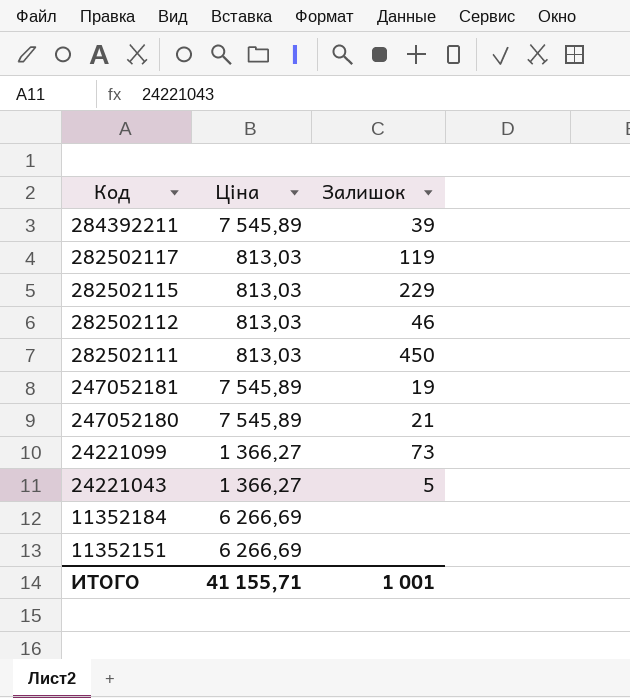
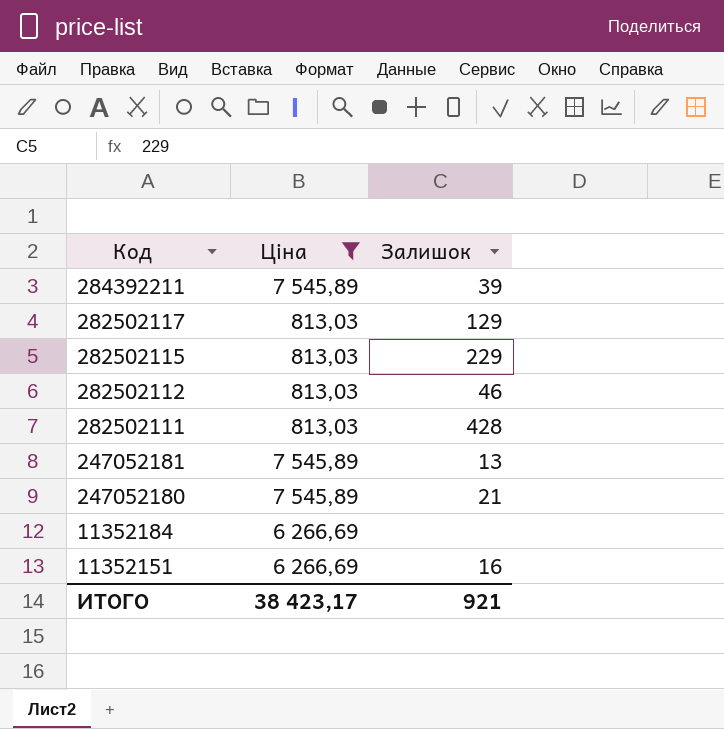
filter: none -> Ціна != 1 366,27
282502117 | Залишок: 119 -> 129
282502111 | Залишок: 450 -> 428
247052181 | Залишок: 19 -> 13
11352151 | Залишок: none -> 16
ИТОГО | Ціна: 41 155,71 -> 38 423,17
ИТОГО | Залишок: 1 001 -> 921

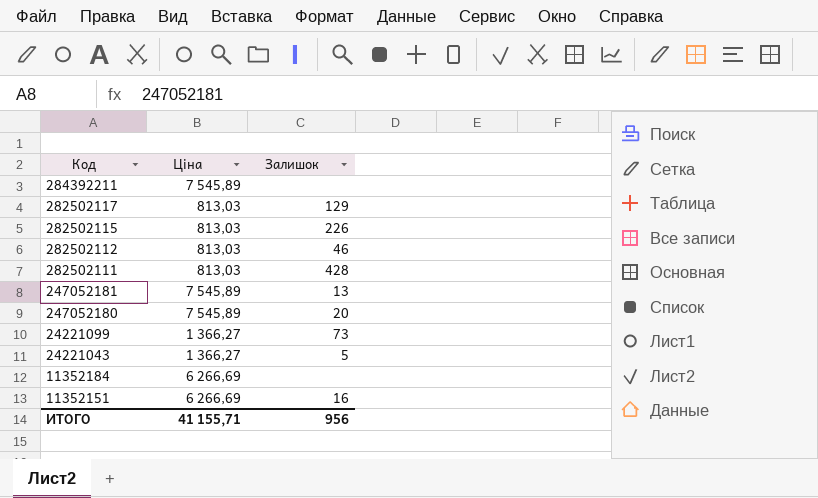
filter: Ціна != 1 366,27 -> none
284392211 | Залишок: 39 -> none
282502115 | Залишок: 229 -> 226
247052180 | Залишок: 21 -> 20
ИТОГО | Ціна: 38 423,17 -> 41 155,71
ИТОГО | Залишок: 921 -> 956

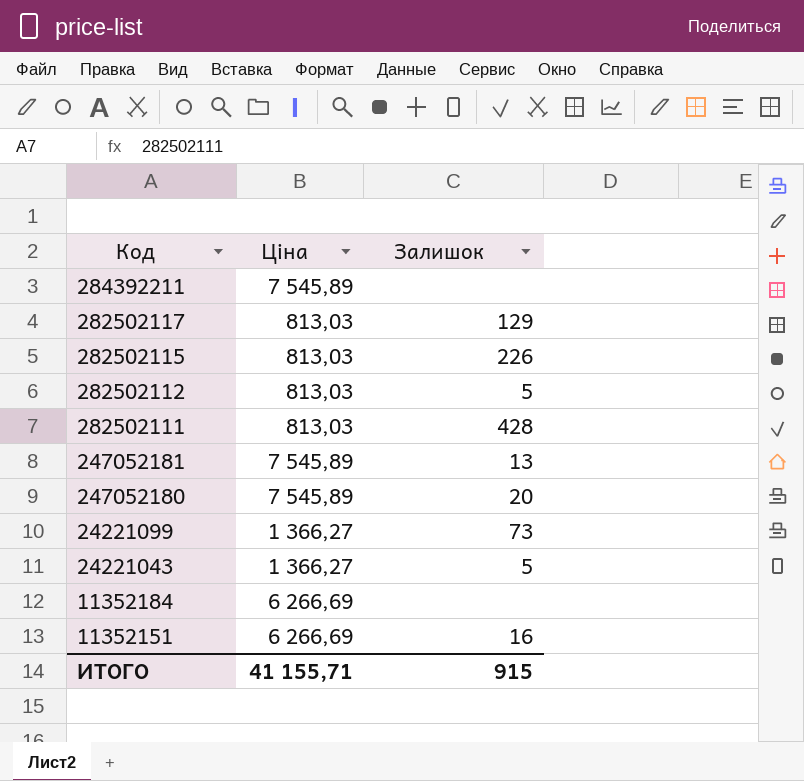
282502112 | Залишок: 46 -> 5
ИТОГО | Залишок: 956 -> 915

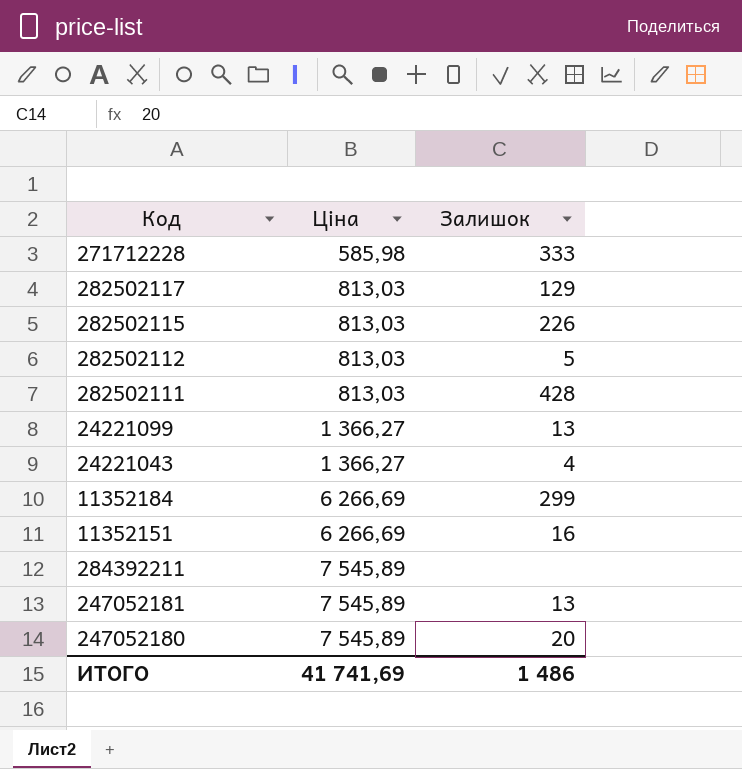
row order: Код descending -> Ціна ascending
row 271712228: none -> 585,98 | 333
24221099 | Залишок: 73 -> 13
24221043 | Залишок: 5 -> 4
11352184 | Залишок: none -> 299
ИТОГО | Ціна: 41 155,71 -> 41 741,69
ИТОГО | Залишок: 915 -> 1 486

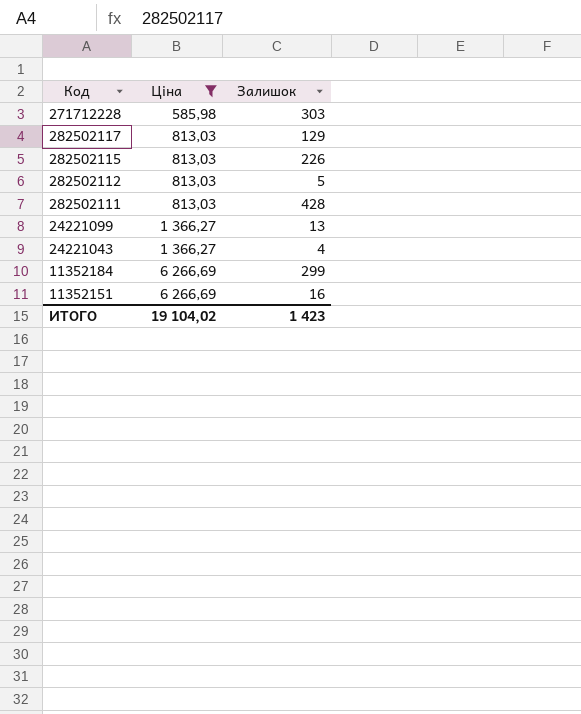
filter: none -> Ціна != 7 545,89
271712228 | Залишок: 333 -> 303
ИТОГО | Ціна: 41 741,69 -> 19 104,02
ИТОГО | Залишок: 1 486 -> 1 423

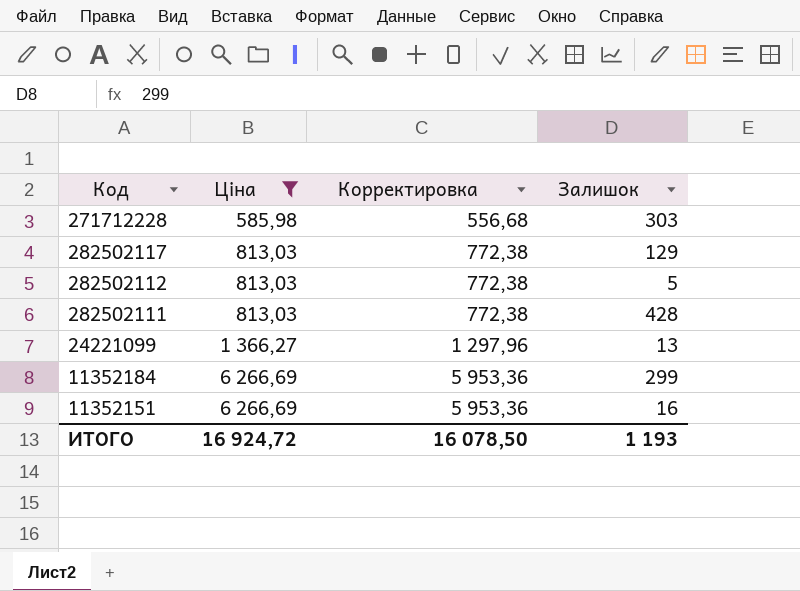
column Корректировка | formula: none -> [Ціна] * 0,95
row 282502115: 813,03 | 226 -> none
row 24221043: 1 366,27 | 4 -> none
ИТОГО | Ціна: 19 104,02 -> 16 924,72
ИТОГО | Залишок: 1 423 -> 1 193

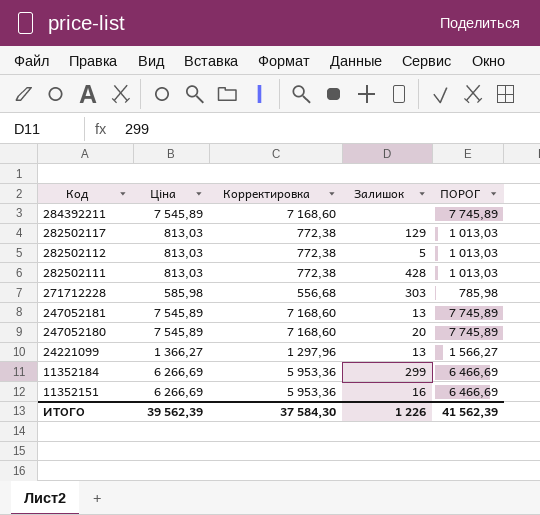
filter: Ціна != 7 545,89 -> none
row order: Ціна ascending -> Код descending
column ПОРОГ | formula: none -> [Ціна] + 200
ИТОГО | Ціна: 16 924,72 -> 39 562,39
ИТОГО | Корректировка: 16 078,50 -> 37 584,30
ИТОГО | Залишок: 1 193 -> 1 226

